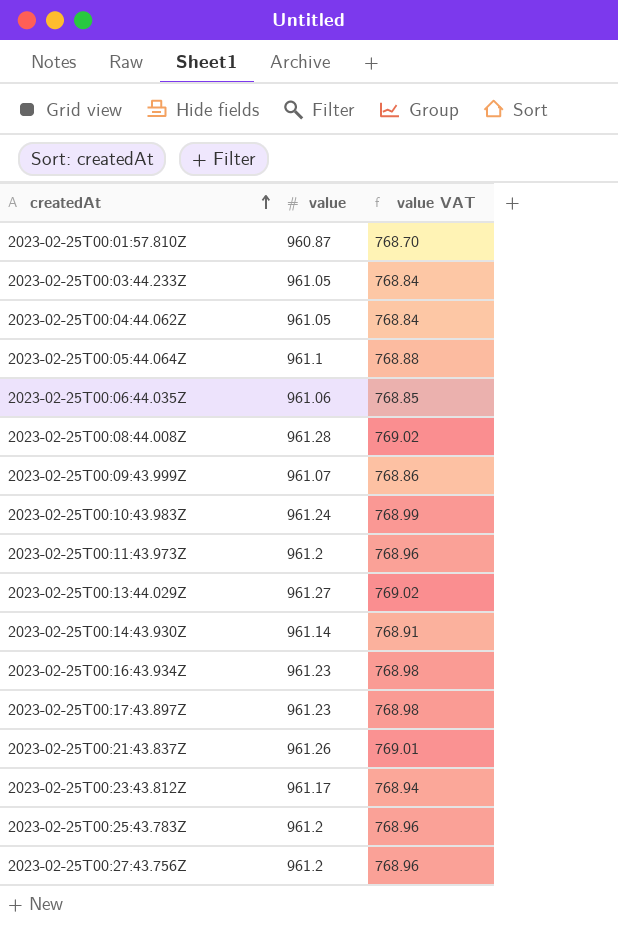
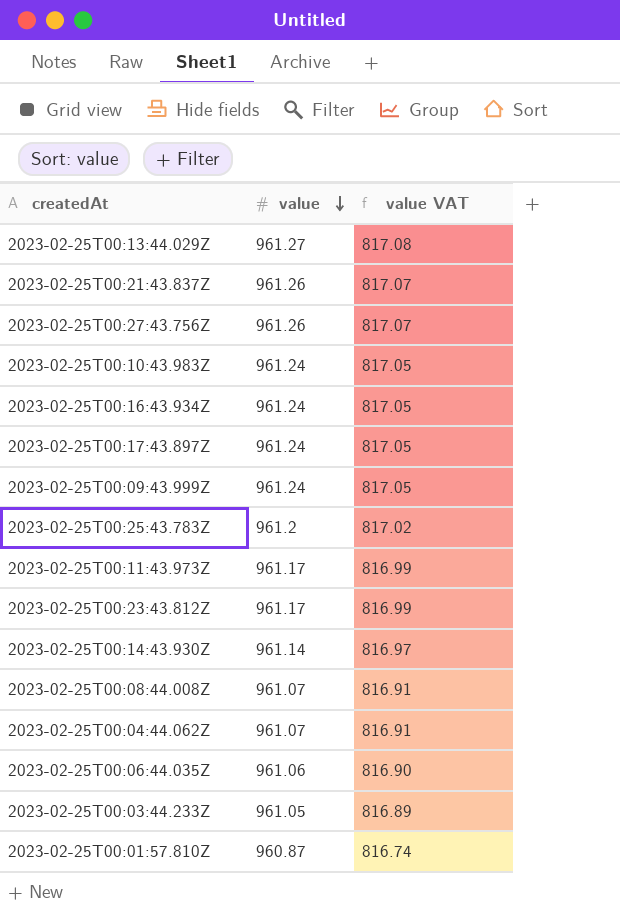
row order: createdAt ascending -> value descending
column value VAT | formula: [value] * 0.8 -> [value] * 0.85
row 2023-02-25T00:05:44.064Z: 961.1 | 768.88 -> none
2023-02-25T00:27:43.756Z | value: 961.2 -> 961.26
2023-02-25T00:16:43.934Z | value: 961.23 -> 961.24
2023-02-25T00:17:43.897Z | value: 961.23 -> 961.24
2023-02-25T00:09:43.999Z | value: 961.07 -> 961.24
2023-02-25T00:11:43.973Z | value: 961.2 -> 961.17
2023-02-25T00:08:44.008Z | value: 961.28 -> 961.07
2023-02-25T00:04:44.062Z | value: 961.05 -> 961.07

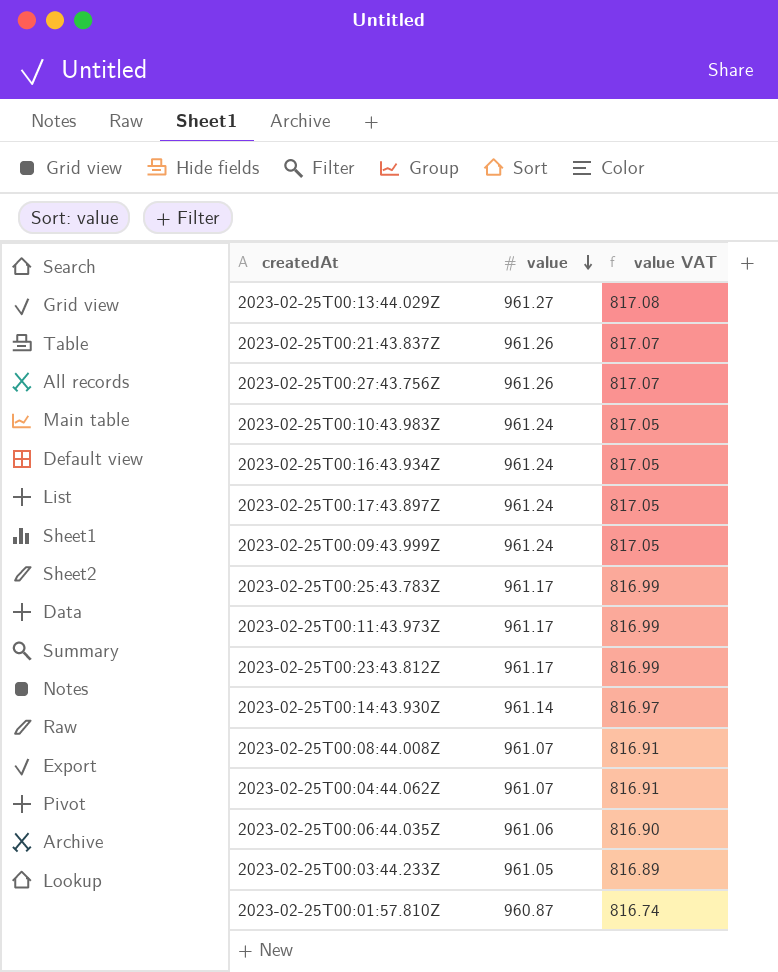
2023-02-25T00:25:43.783Z | value: 961.2 -> 961.17
2023-02-25T00:25:43.783Z | value VAT: 817.02 -> 816.99

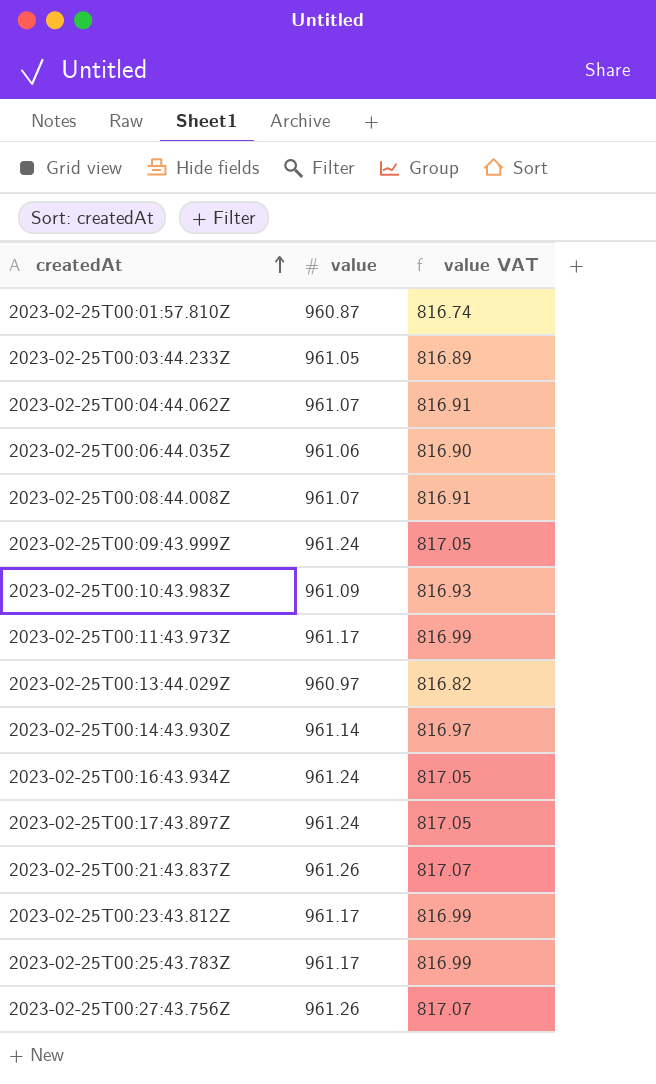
row order: value descending -> createdAt ascending
2023-02-25T00:10:43.983Z | value: 961.24 -> 961.09
2023-02-25T00:10:43.983Z | value VAT: 817.05 -> 816.93
2023-02-25T00:13:44.029Z | value: 961.27 -> 960.97
2023-02-25T00:13:44.029Z | value VAT: 817.08 -> 816.82

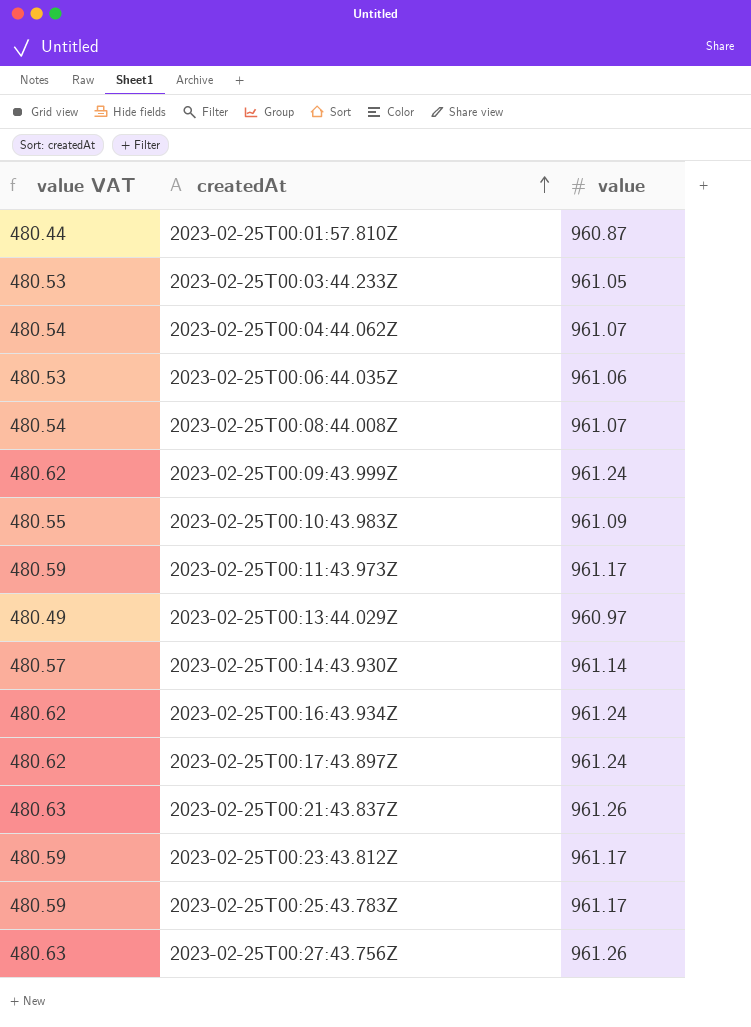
column value VAT | formula: [value] * 0.85 -> [value] * 0.5
column value VAT | position: 3 -> 1

